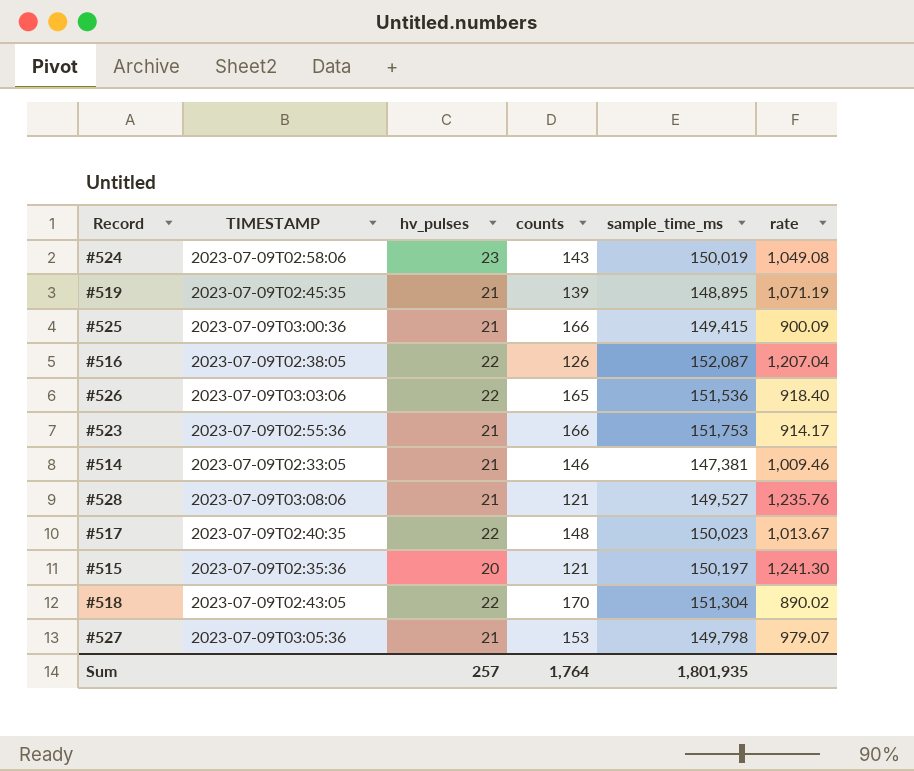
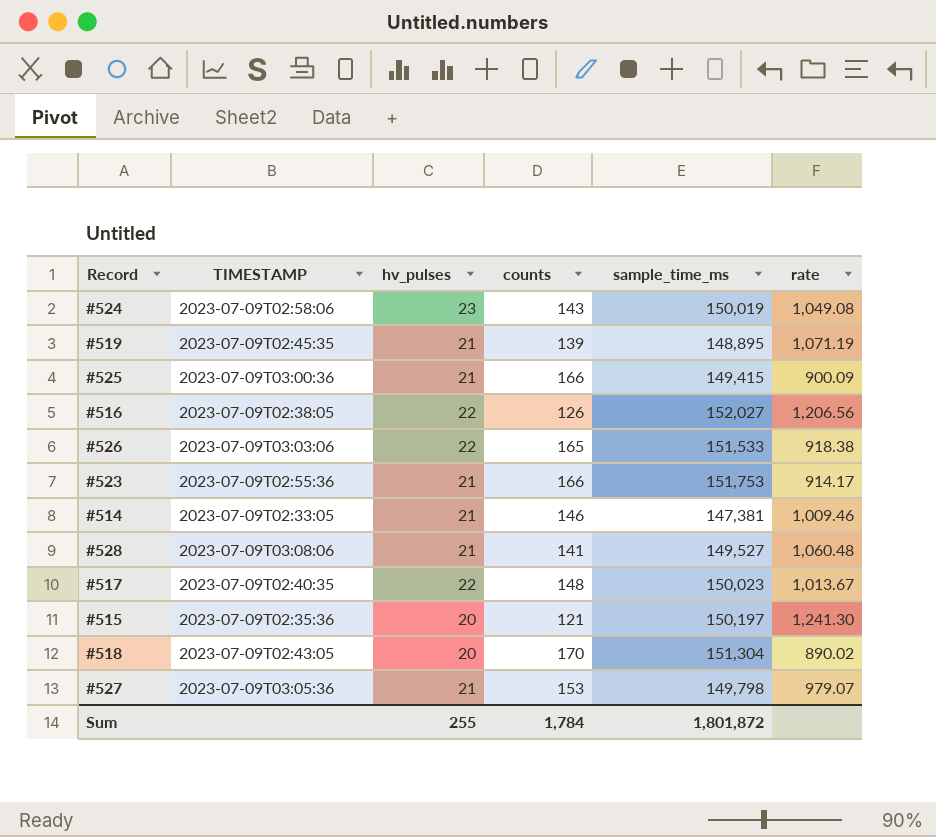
#516 | sample_time_ms: 152,087 -> 152,027
#516 | rate: 1,207.04 -> 1,206.56
#526 | sample_time_ms: 151,536 -> 151,533
#526 | rate: 918.40 -> 918.38
#528 | counts: 121 -> 141
#528 | rate: 1,235.76 -> 1,060.48
#518 | hv_pulses: 22 -> 20
Sum | hv_pulses: 257 -> 255
Sum | counts: 1,764 -> 1,784
Sum | sample_time_ms: 1,801,935 -> 1,801,872

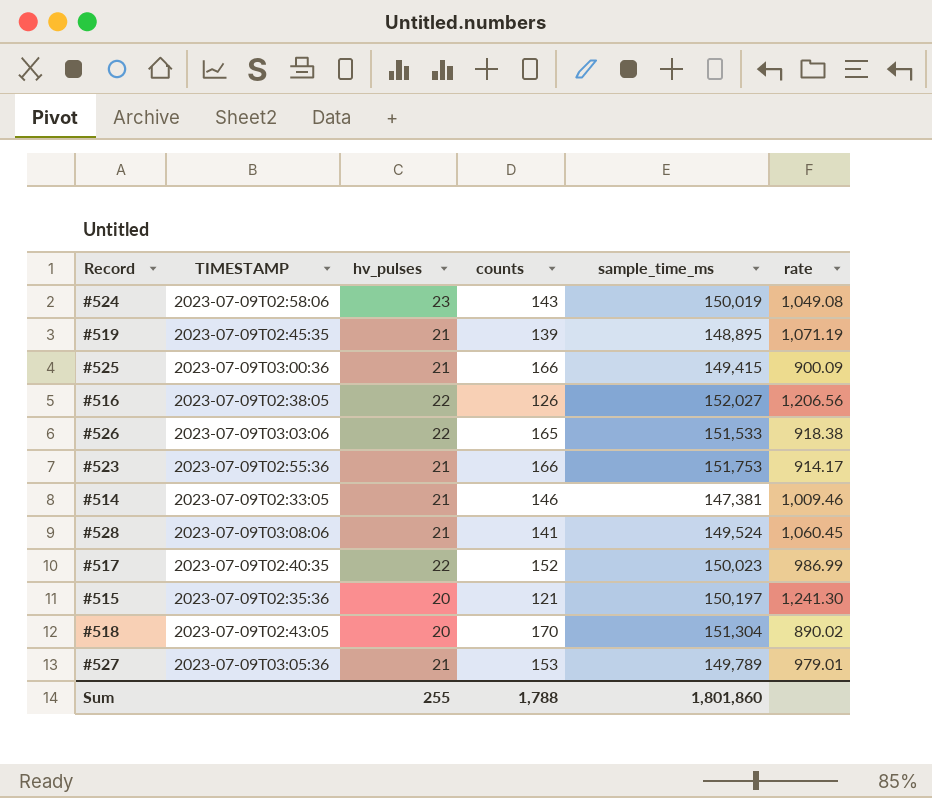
#528 | sample_time_ms: 149,527 -> 149,524
#528 | rate: 1,060.48 -> 1,060.45
#517 | counts: 148 -> 152
#517 | rate: 1,013.67 -> 986.99
#527 | sample_time_ms: 149,798 -> 149,789
#527 | rate: 979.07 -> 979.01
Sum | counts: 1,784 -> 1,788
Sum | sample_time_ms: 1,801,872 -> 1,801,860

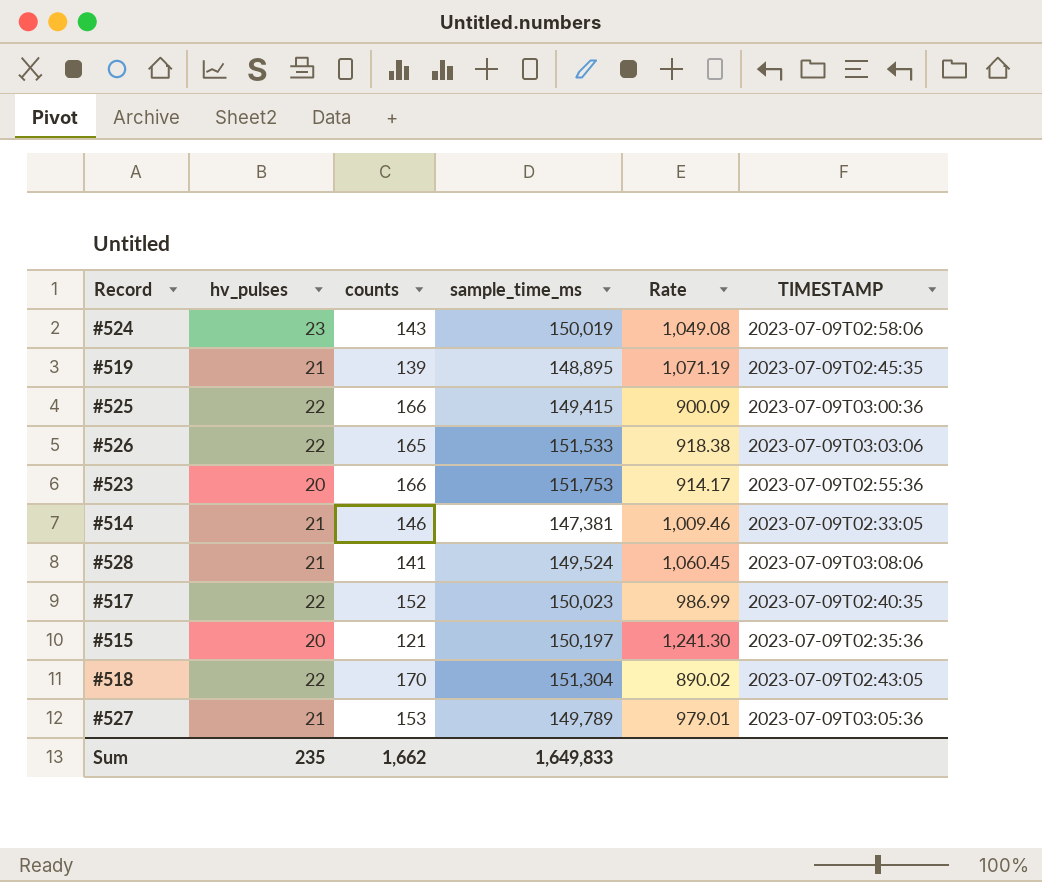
column name: rate -> Rate
column TIMESTAMP | position: 2 -> 6
row #516: 2023-07-09T02:38:05 | 22 | 126 | 152,027 | 1,206.56 -> none
#525 | hv_pulses: 21 -> 22
#523 | hv_pulses: 21 -> 20
#518 | hv_pulses: 20 -> 22
Sum | hv_pulses: 255 -> 235
Sum | counts: 1,788 -> 1,662
Sum | sample_time_ms: 1,801,860 -> 1,649,833

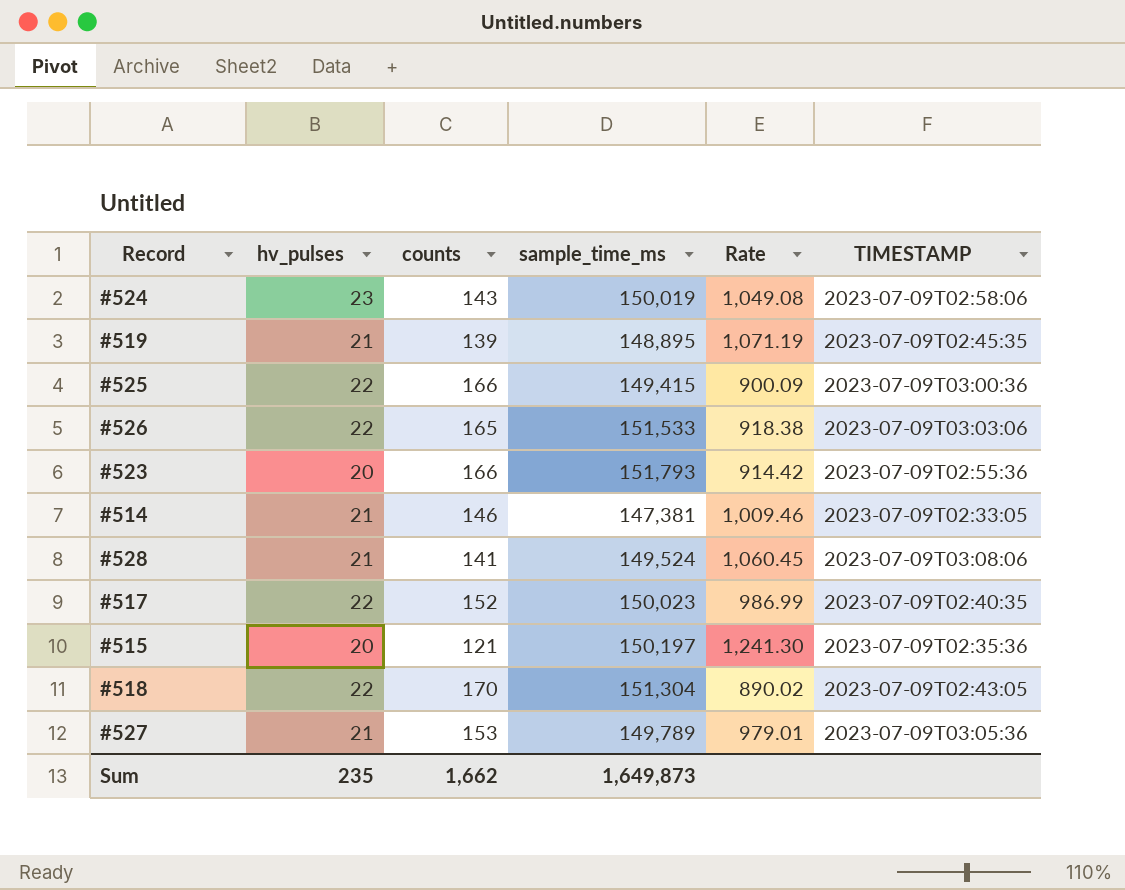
#523 | sample_time_ms: 151,753 -> 151,793
#523 | Rate: 914.17 -> 914.42
Sum | sample_time_ms: 1,649,833 -> 1,649,873

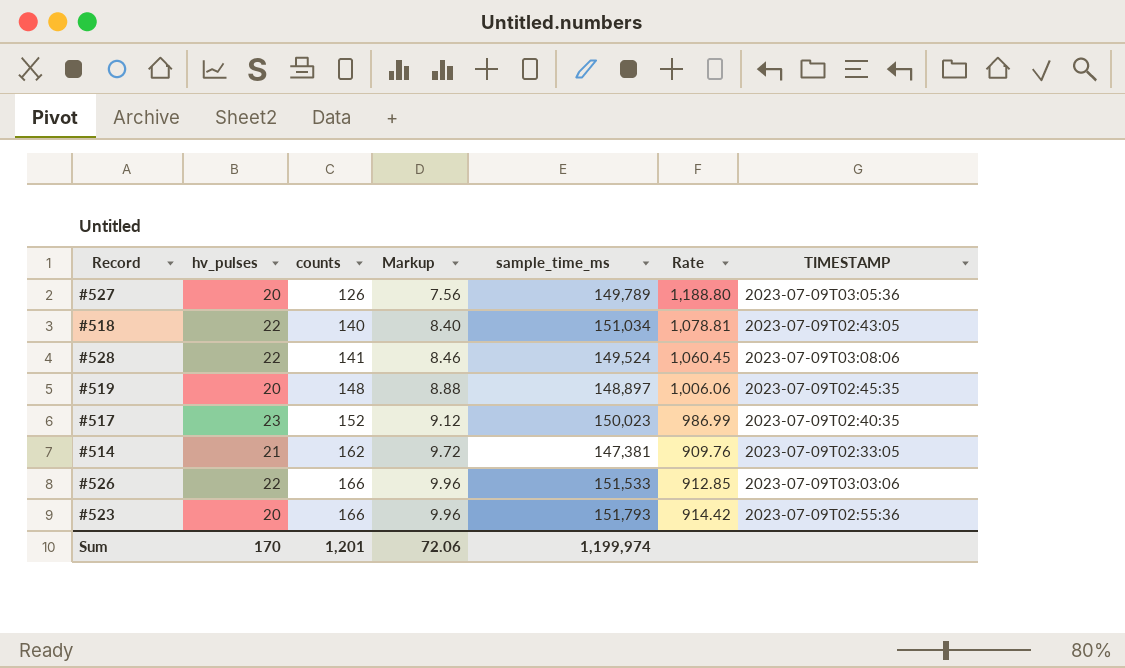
row order: none -> counts ascending
column Markup | formula: none -> [counts] * 0.06
row #524: 23 | 143 | 150,019 | 1,049.08 | 2023-07-09T02:58:06 -> none
row #525: 22 | 166 | 149,415 | 900.09 | 2023-07-09T03:00:36 -> none
row #515: 20 | 121 | 150,197 | 1,241.30 | 2023-07-09T02:35:36 -> none
#527 | hv_pulses: 21 -> 20
#527 | counts: 153 -> 126
#527 | Rate: 979.01 -> 1,188.80
#518 | counts: 170 -> 140
#518 | sample_time_ms: 151,304 -> 151,034
#518 | Rate: 890.02 -> 1,078.81
#528 | hv_pulses: 21 -> 22
#519 | hv_pulses: 21 -> 20
#519 | counts: 139 -> 148
#519 | sample_time_ms: 148,895 -> 148,897
#519 | Rate: 1,071.19 -> 1,006.06
#517 | hv_pulses: 22 -> 23
#514 | counts: 146 -> 162
#514 | Rate: 1,009.46 -> 909.76
#526 | counts: 165 -> 166
#526 | Rate: 918.38 -> 912.85
Sum | hv_pulses: 235 -> 170
Sum | counts: 1,662 -> 1,201
Sum | sample_time_ms: 1,649,873 -> 1,199,974

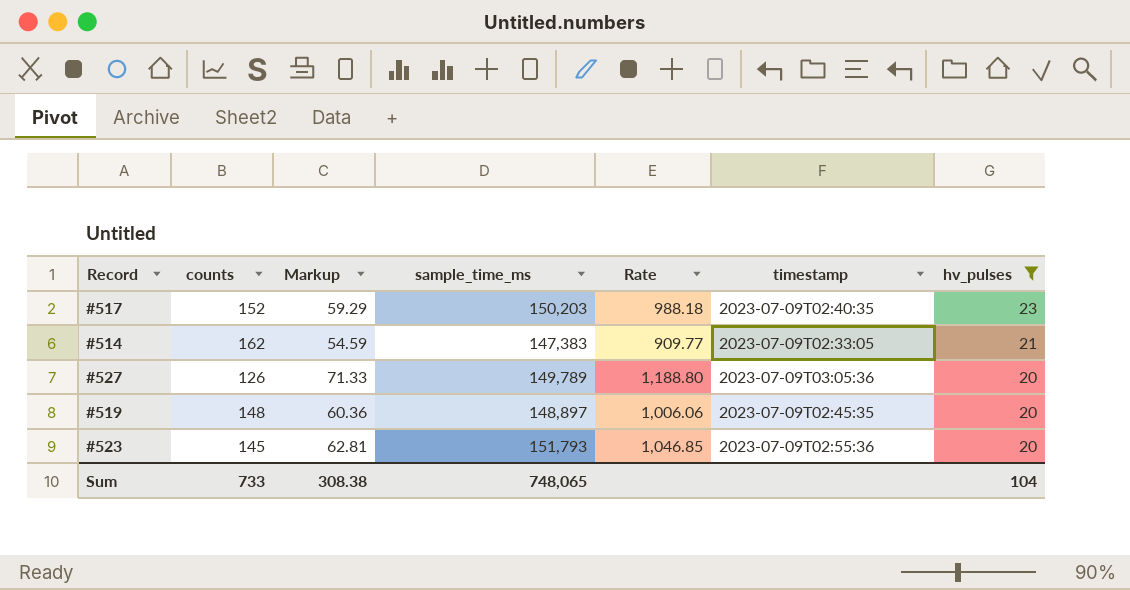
filter: none -> hv_pulses != 22
row order: counts ascending -> hv_pulses descending
column Markup | formula: [counts] * 0.06 -> [Rate] * 0.06
column name: TIMESTAMP -> timestamp
column hv_pulses | position: 2 -> 7
#517 | sample_time_ms: 150,023 -> 150,203
#517 | Rate: 986.99 -> 988.18
#514 | sample_time_ms: 147,381 -> 147,383
#514 | Rate: 909.76 -> 909.77
#523 | counts: 166 -> 145
#523 | Rate: 914.42 -> 1,046.85
Sum | counts: 1,201 -> 733
Sum | Markup: 72.06 -> 308.38
Sum | sample_time_ms: 1,199,974 -> 748,065
Sum | hv_pulses: 170 -> 104

